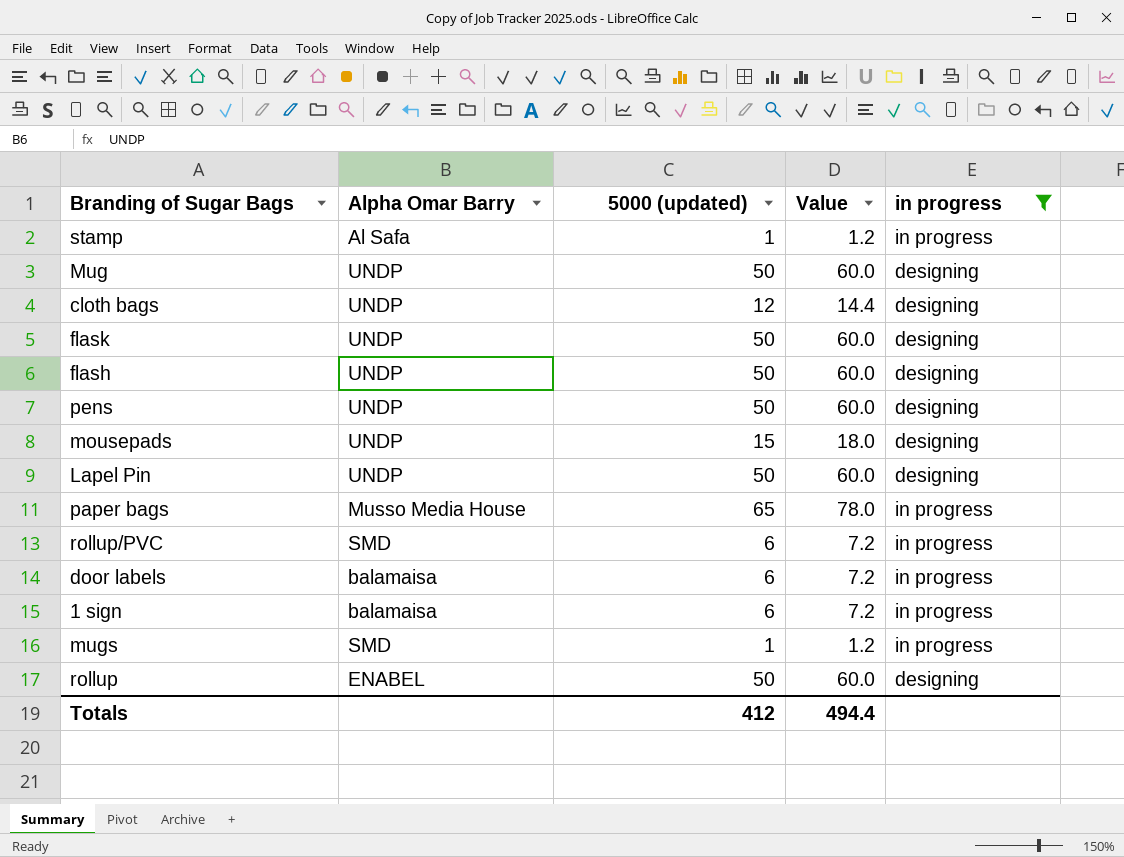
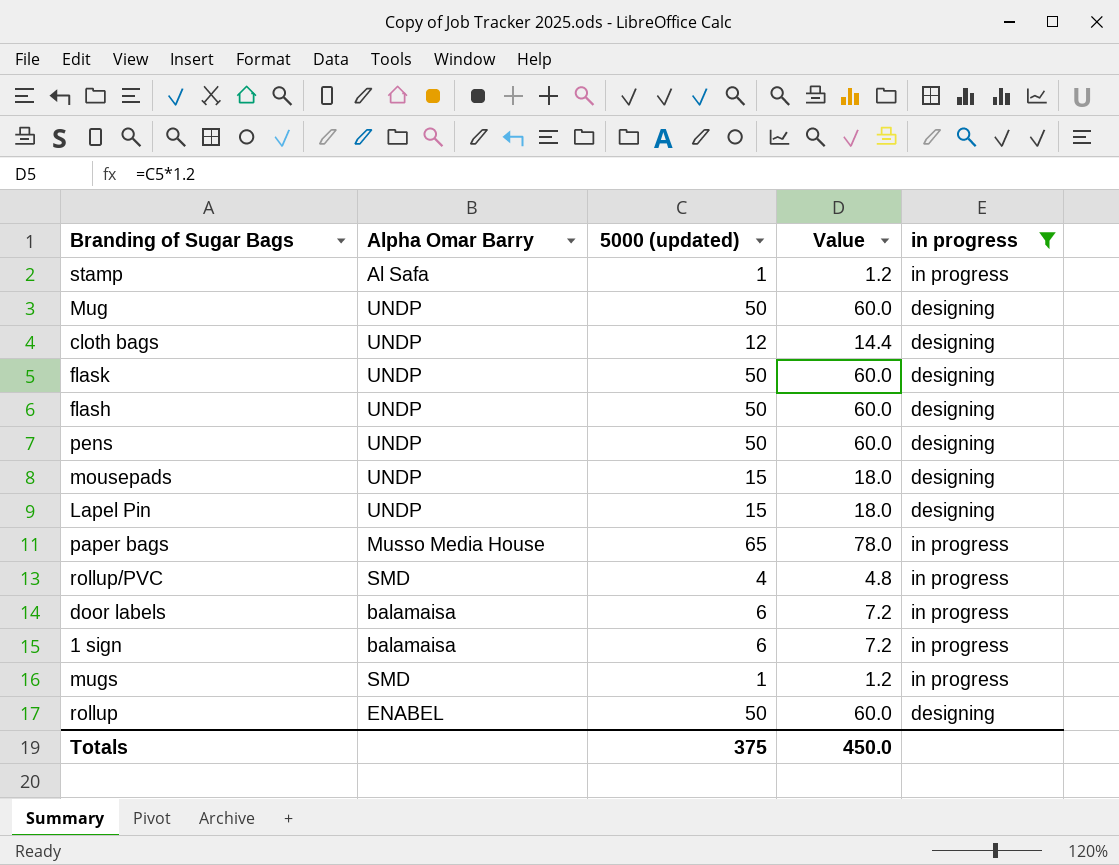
Lapel Pin | 5000 (updated): 50 -> 15
Lapel Pin | Value: 60.0 -> 18.0
rollup/PVC | 5000 (updated): 6 -> 4
rollup/PVC | Value: 7.2 -> 4.8
Totals | 5000 (updated): 412 -> 375
Totals | Value: 494.4 -> 450.0

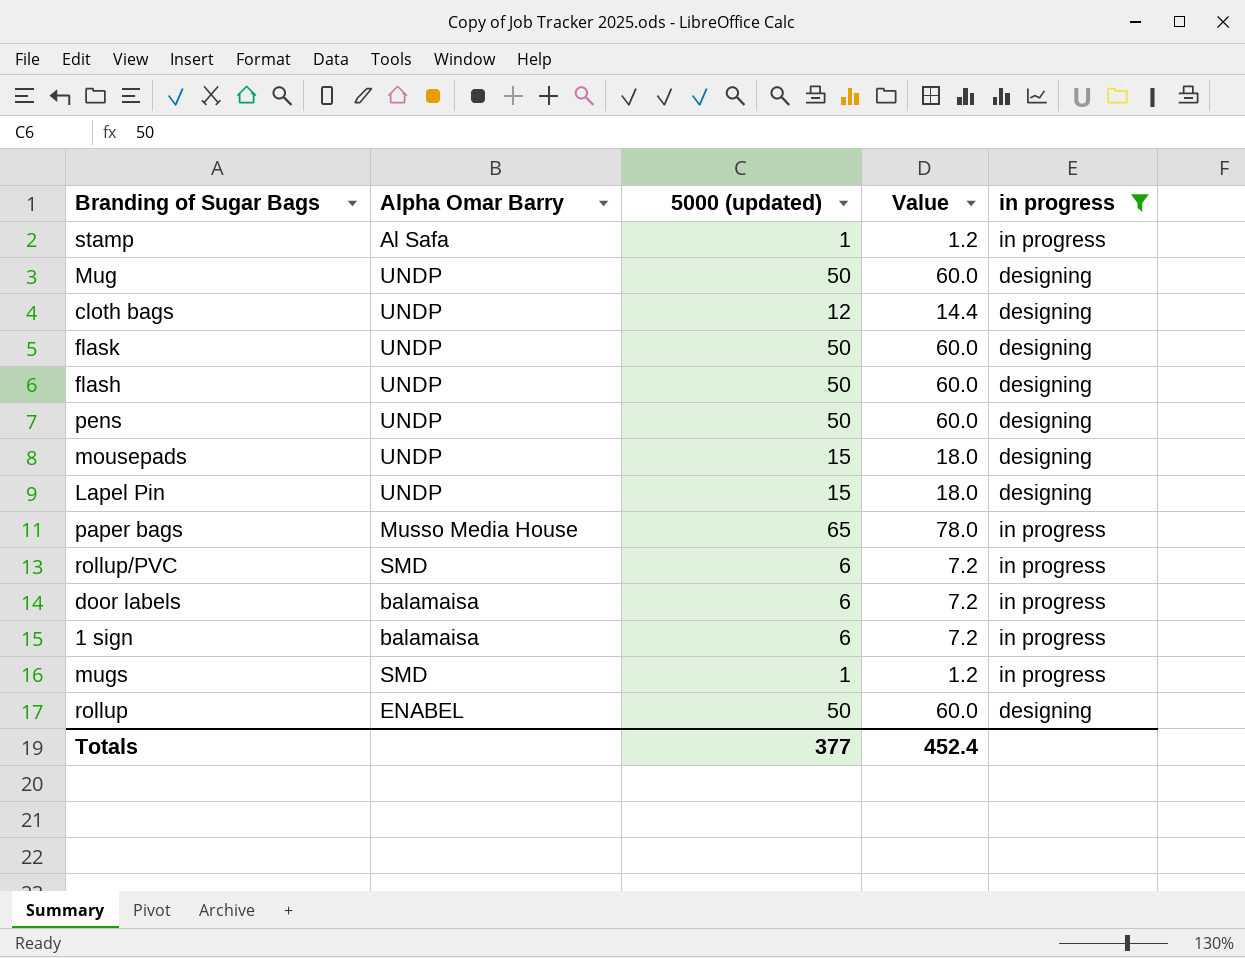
rollup/PVC | 5000 (updated): 4 -> 6
rollup/PVC | Value: 4.8 -> 7.2
Totals | 5000 (updated): 375 -> 377
Totals | Value: 450.0 -> 452.4

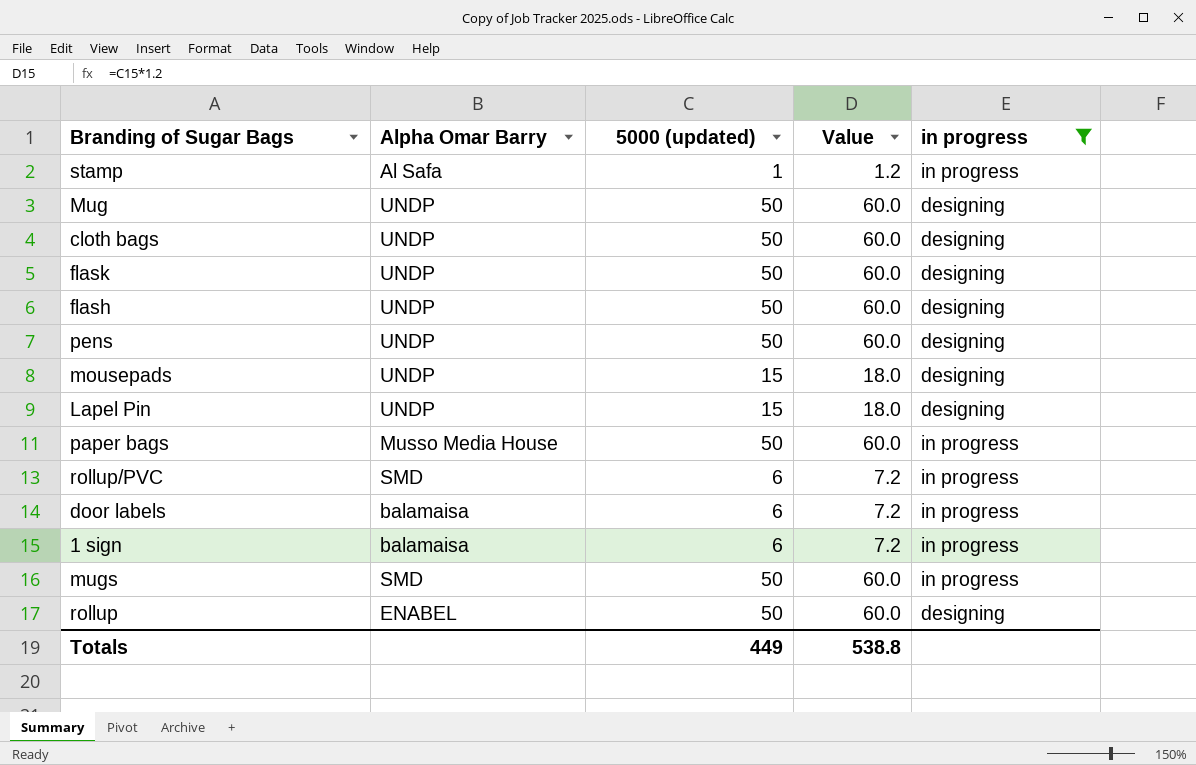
cloth bags | 5000 (updated): 12 -> 50
cloth bags | Value: 14.4 -> 60.0
paper bags | 5000 (updated): 65 -> 50
paper bags | Value: 78.0 -> 60.0
mugs | 5000 (updated): 1 -> 50
mugs | Value: 1.2 -> 60.0
Totals | 5000 (updated): 377 -> 449
Totals | Value: 452.4 -> 538.8

